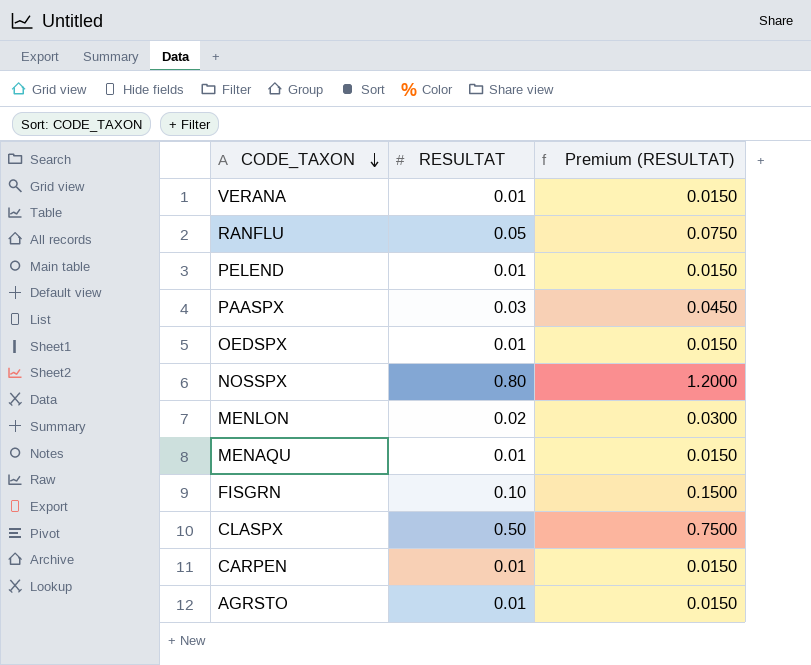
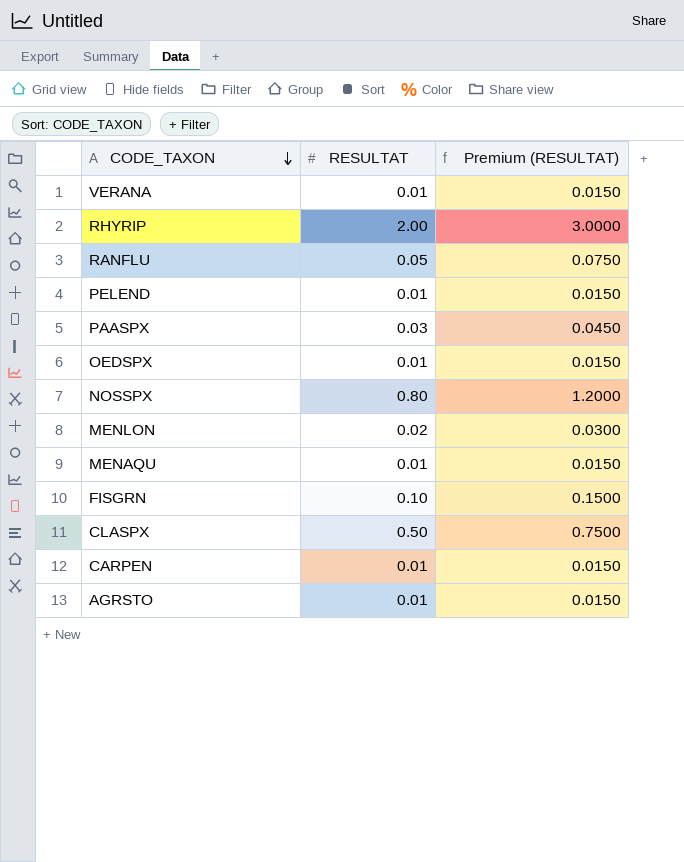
row RHYRIP: none -> 2.00 | 3.0000

